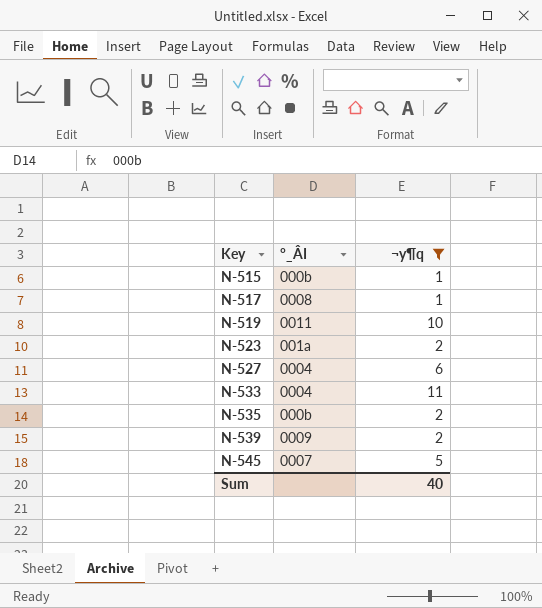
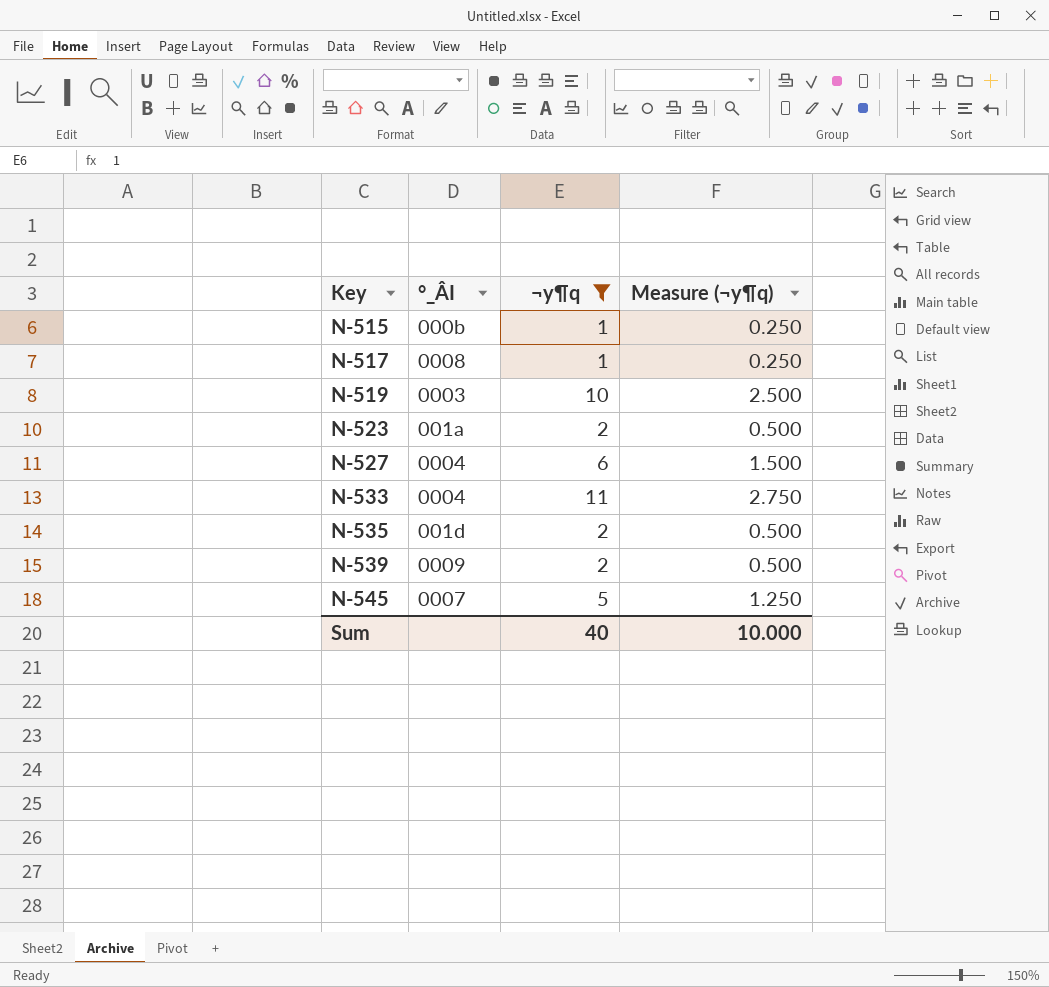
column Measure (¬y¶q) | formula: none -> [¬y¶q] * 0.25
N-519 | °_ÂI: 0011 -> 0003
N-535 | °_ÂI: 000b -> 001d

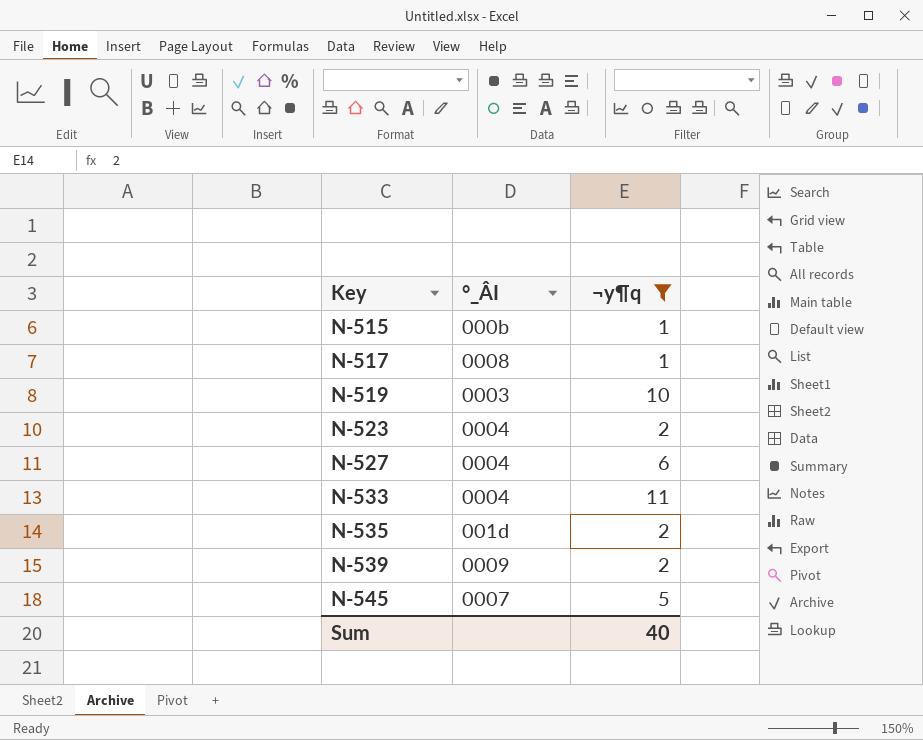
column Measure (¬y¶q) | formula: [¬y¶q] * 0.25 -> none
N-523 | °_ÂI: 001a -> 0004

